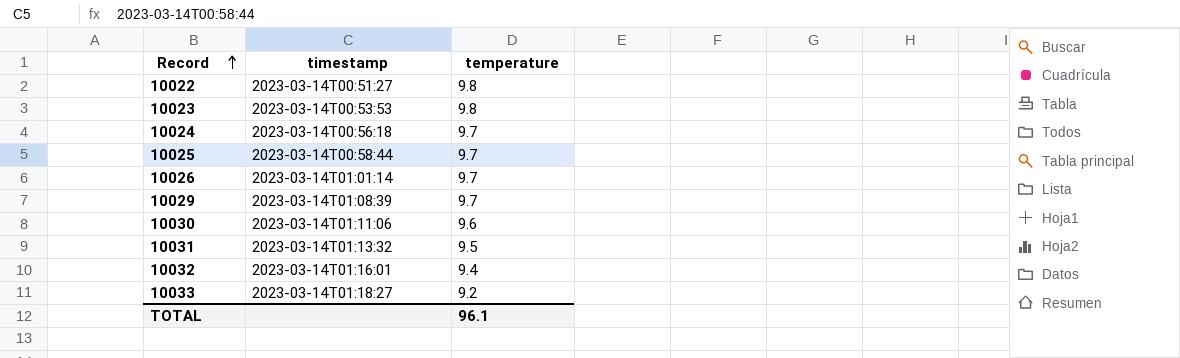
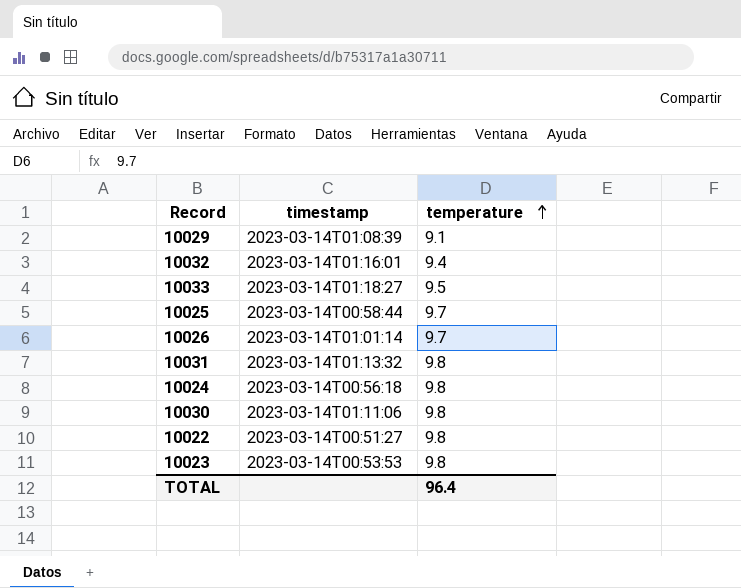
row order: Record ascending -> temperature ascending
10029 | temperature: 9.7 -> 9.1
10033 | temperature: 9.2 -> 9.5
10031 | temperature: 9.5 -> 9.8
10024 | temperature: 9.7 -> 9.8
10030 | temperature: 9.6 -> 9.8
TOTAL | temperature: 96.1 -> 96.4

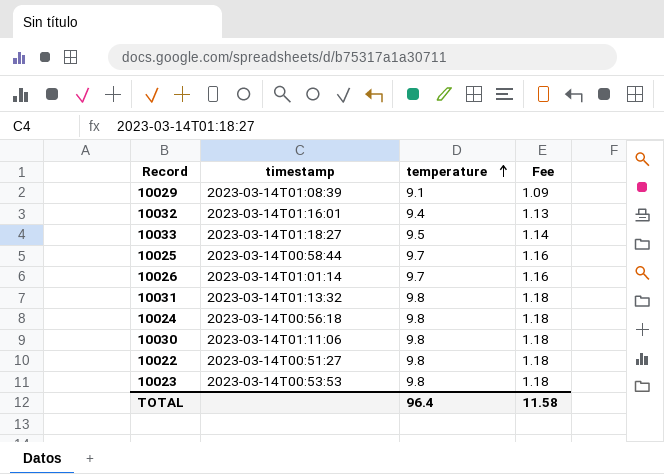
column Fee | formula: none -> [temperature] * 0.12

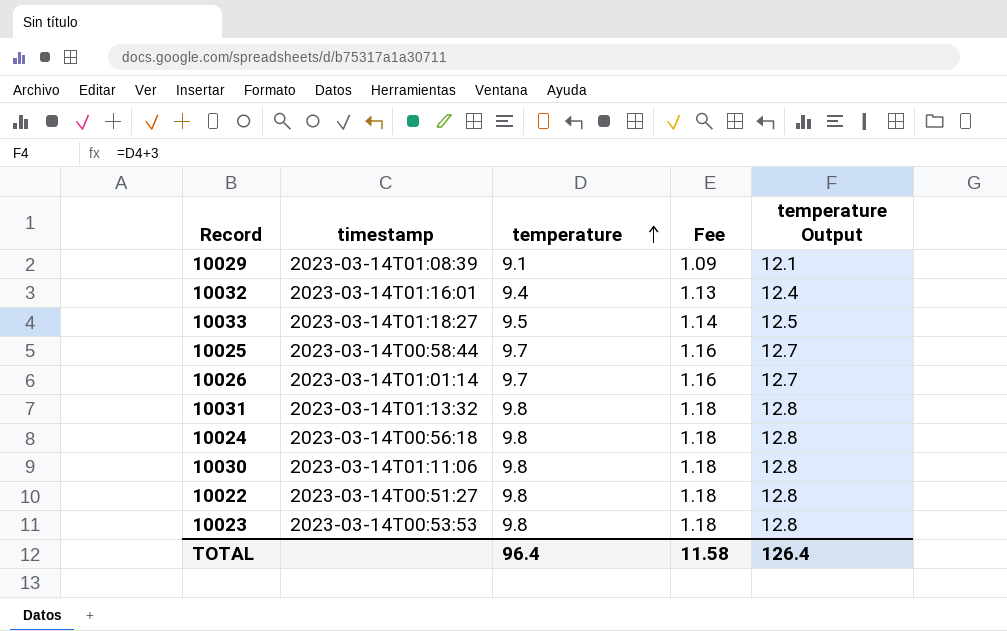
column temperature Output | formula: none -> [temperature] + 3

